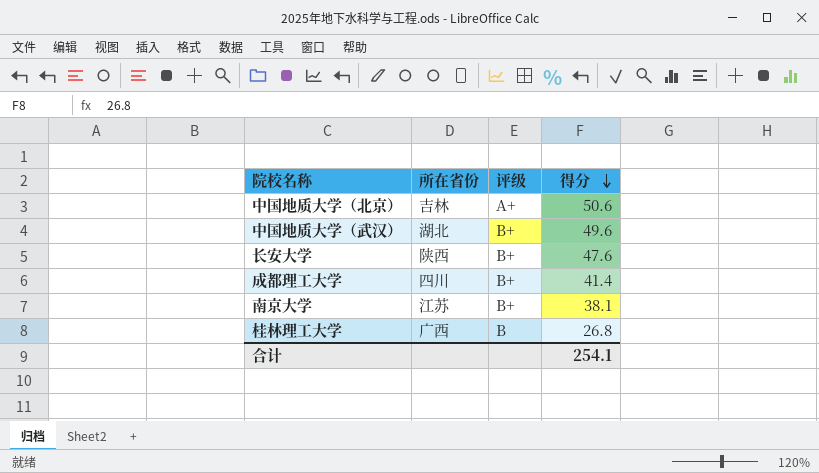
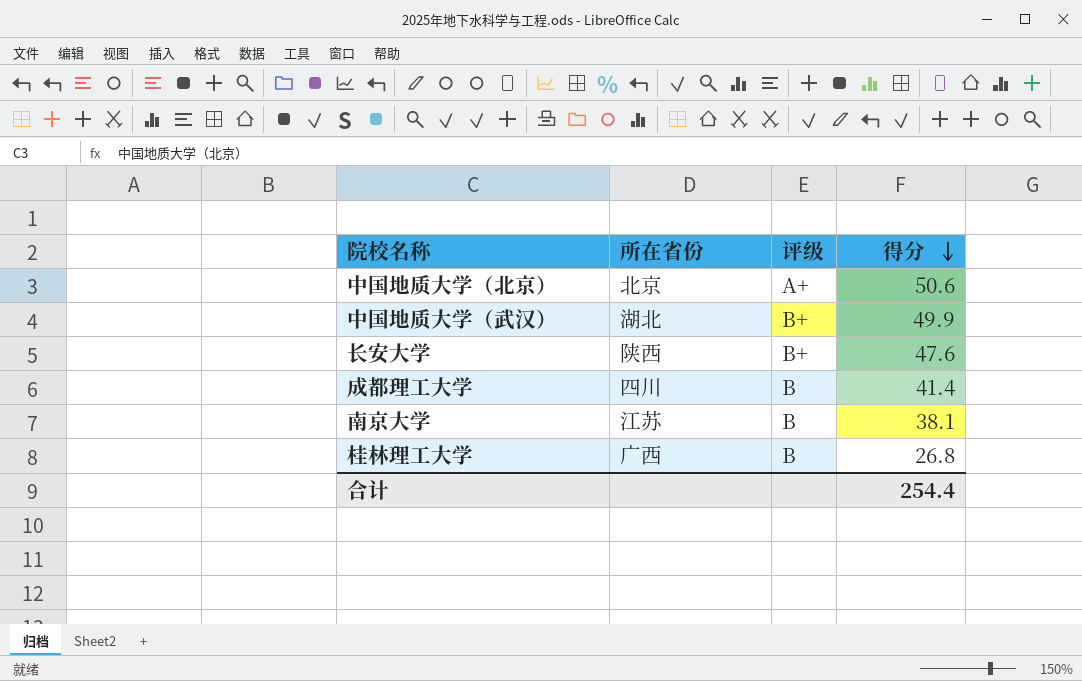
中国地质大学（北京） | 所在省份: 吉林 -> 北京
中国地质大学（武汉） | 得分: 49.6 -> 49.9
成都理工大学 | 评级: B+ -> B
南京大学 | 评级: B+ -> B
合计 | 得分: 254.1 -> 254.4

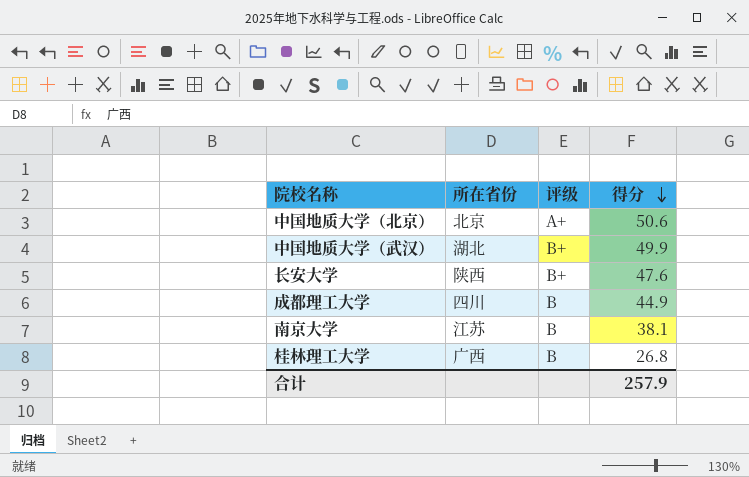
成都理工大学 | 得分: 41.4 -> 44.9
合计 | 得分: 254.4 -> 257.9

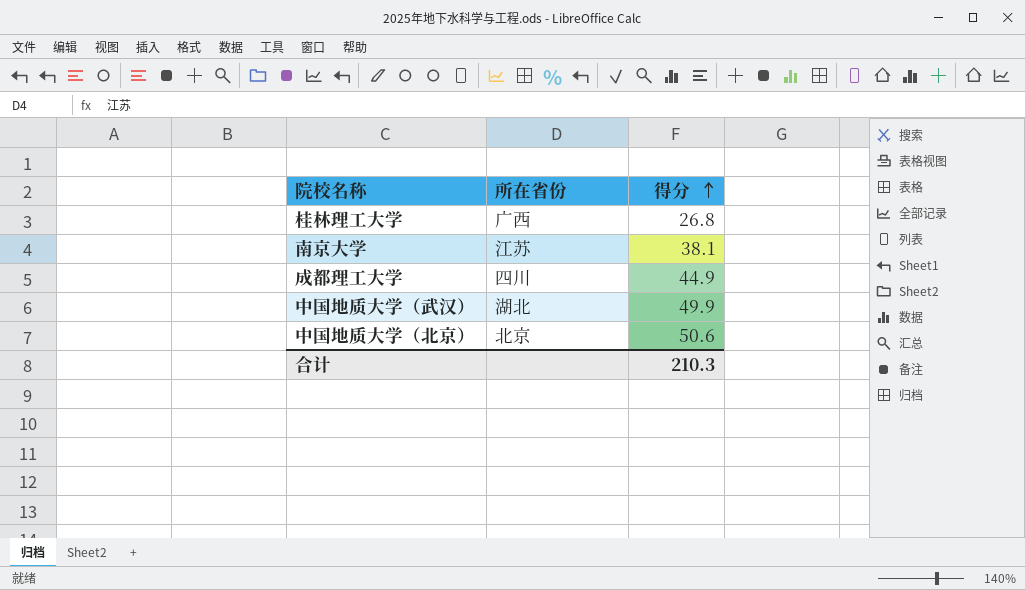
row order: 得分 descending -> 得分 ascending
column 评级 | position: 3 -> none
row 长安大学: 陕西 | B+ | 47.6 -> none
合计 | 得分: 257.9 -> 210.3

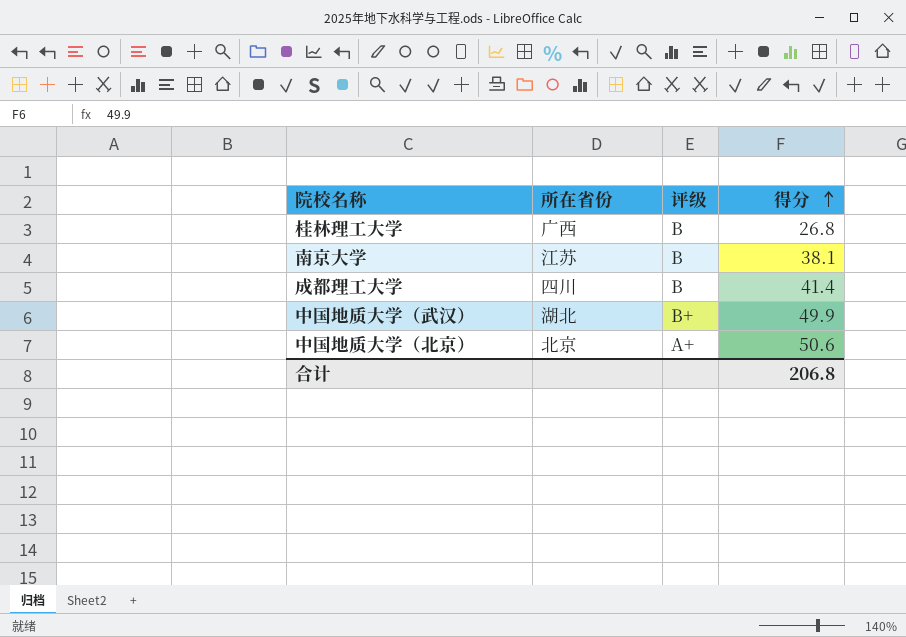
column 评级 | position: none -> 3
成都理工大学 | 得分: 44.9 -> 41.4
合计 | 得分: 210.3 -> 206.8

